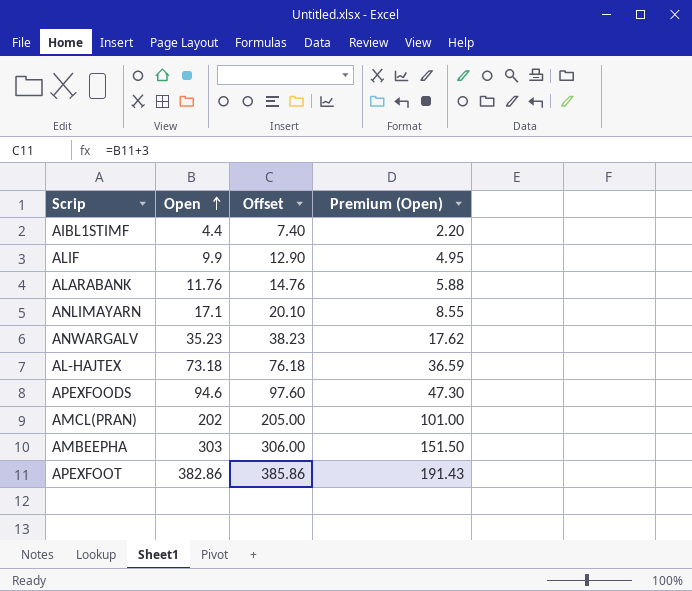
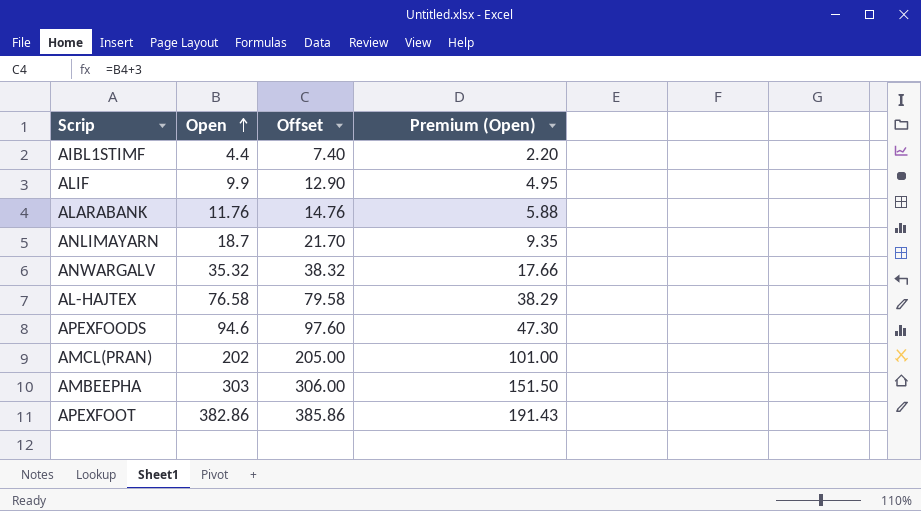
ANLIMAYARN | Open: 17.1 -> 18.7
ANLIMAYARN | Offset: 20.10 -> 21.70
ANLIMAYARN | Premium (Open): 8.55 -> 9.35
ANWARGALV | Open: 35.23 -> 35.32
ANWARGALV | Offset: 38.23 -> 38.32
ANWARGALV | Premium (Open): 17.62 -> 17.66
AL-HAJTEX | Open: 73.18 -> 76.58
AL-HAJTEX | Offset: 76.18 -> 79.58
AL-HAJTEX | Premium (Open): 36.59 -> 38.29

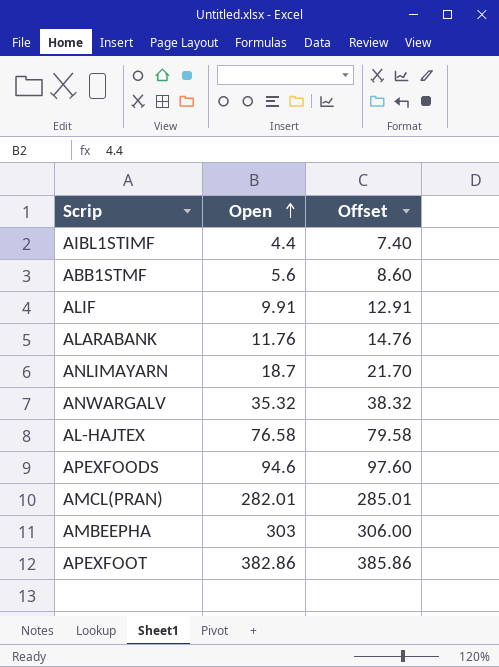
column Premium (Open) | formula: [Open] * 0.5 -> none
row ABB1STMF: none -> 5.6 | 8.60
ALIF | Open: 9.9 -> 9.91
ALIF | Offset: 12.90 -> 12.91
AMCL(PRAN) | Open: 202 -> 282.01
AMCL(PRAN) | Offset: 205.00 -> 285.01

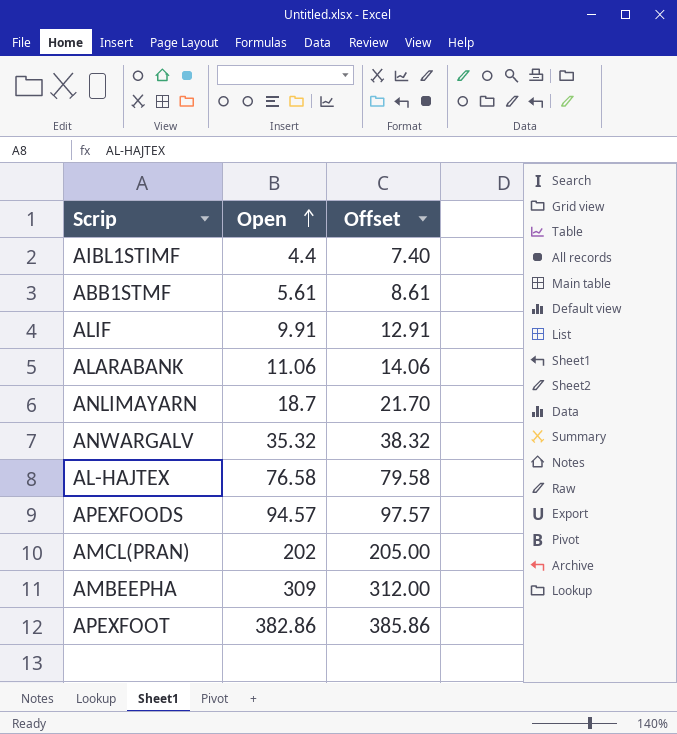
ABB1STMF | Open: 5.6 -> 5.61
ABB1STMF | Offset: 8.60 -> 8.61
ALARABANK | Open: 11.76 -> 11.06
ALARABANK | Offset: 14.76 -> 14.06
APEXFOODS | Open: 94.6 -> 94.57
APEXFOODS | Offset: 97.60 -> 97.57
AMCL(PRAN) | Open: 282.01 -> 202
AMCL(PRAN) | Offset: 285.01 -> 205.00
AMBEEPHA | Open: 303 -> 309
AMBEEPHA | Offset: 306.00 -> 312.00

